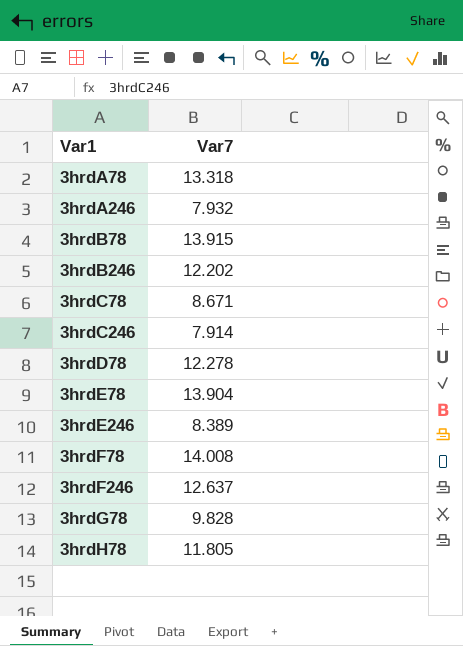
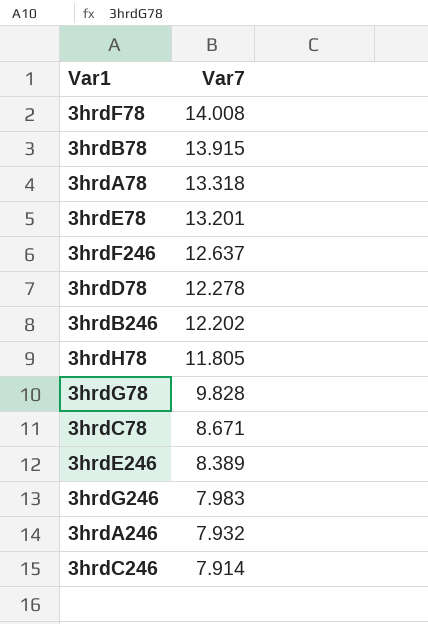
row order: Var1 ascending -> Var7 descending
3hrdE78 | Var7: 13.904 -> 13.201
row 3hrdG246: none -> 7.983

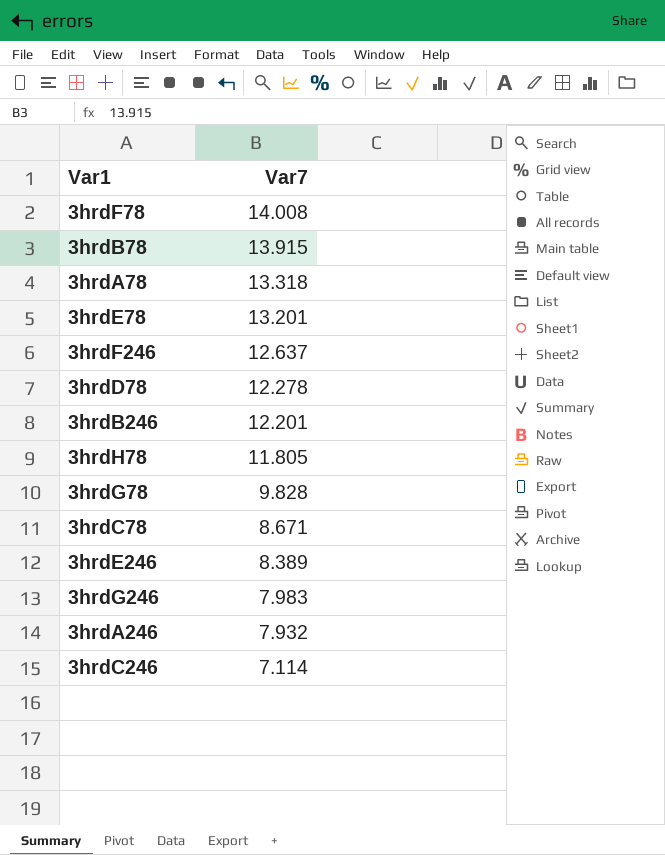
3hrdB246 | Var7: 12.202 -> 12.201
3hrdC246 | Var7: 7.914 -> 7.114

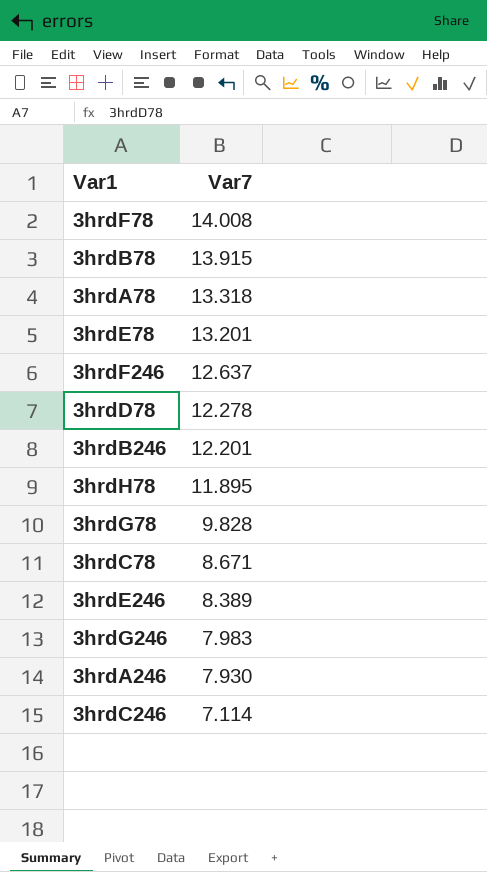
3hrdH78 | Var7: 11.805 -> 11.895
3hrdA246 | Var7: 7.932 -> 7.930

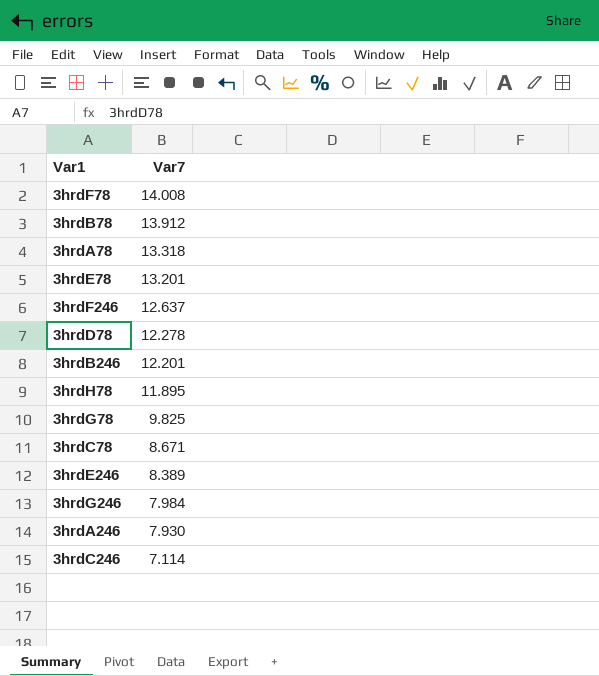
3hrdB78 | Var7: 13.915 -> 13.912
3hrdG78 | Var7: 9.828 -> 9.825
3hrdG246 | Var7: 7.983 -> 7.984

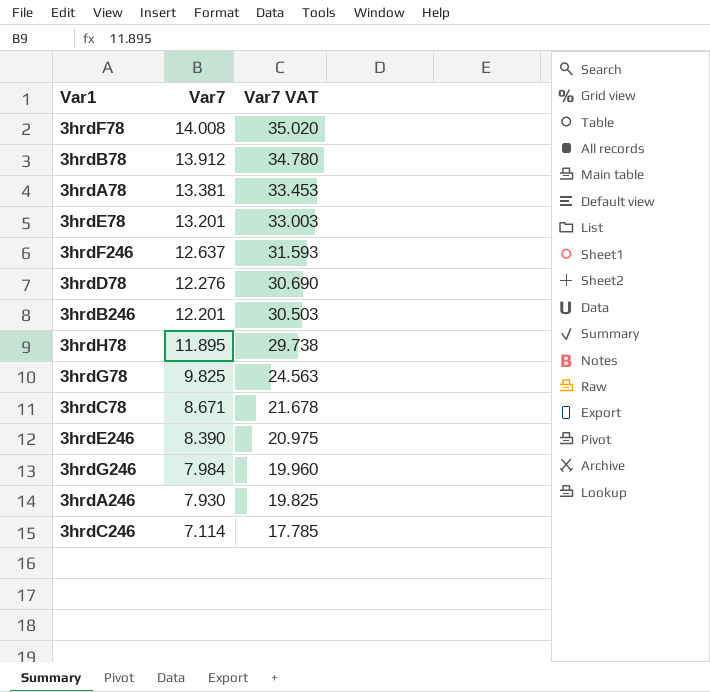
column Var7 VAT | formula: none -> [Var7] * 2.5
3hrdA78 | Var7: 13.318 -> 13.381
3hrdD78 | Var7: 12.278 -> 12.276
3hrdE246 | Var7: 8.389 -> 8.390

